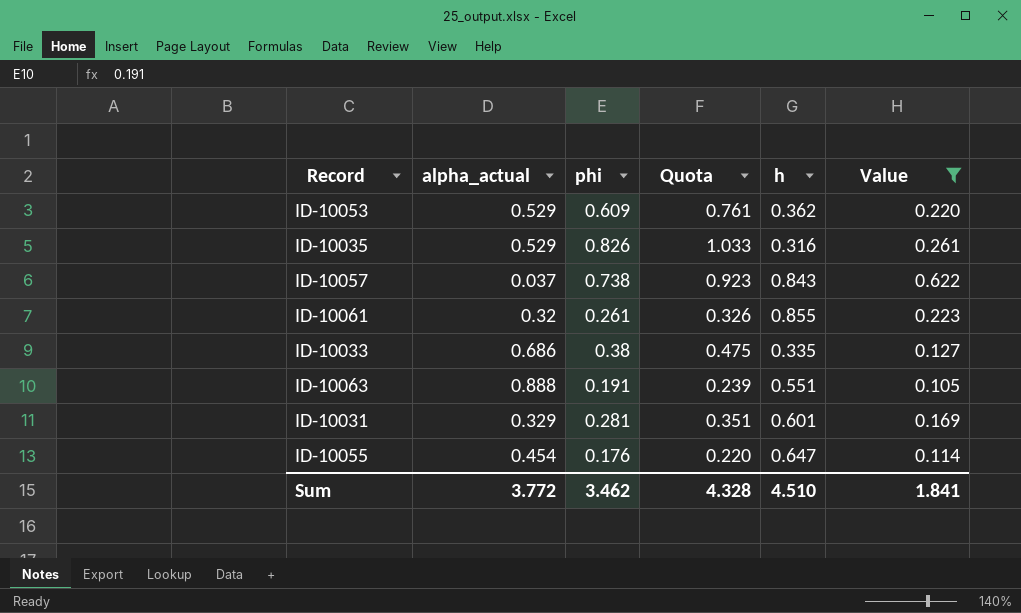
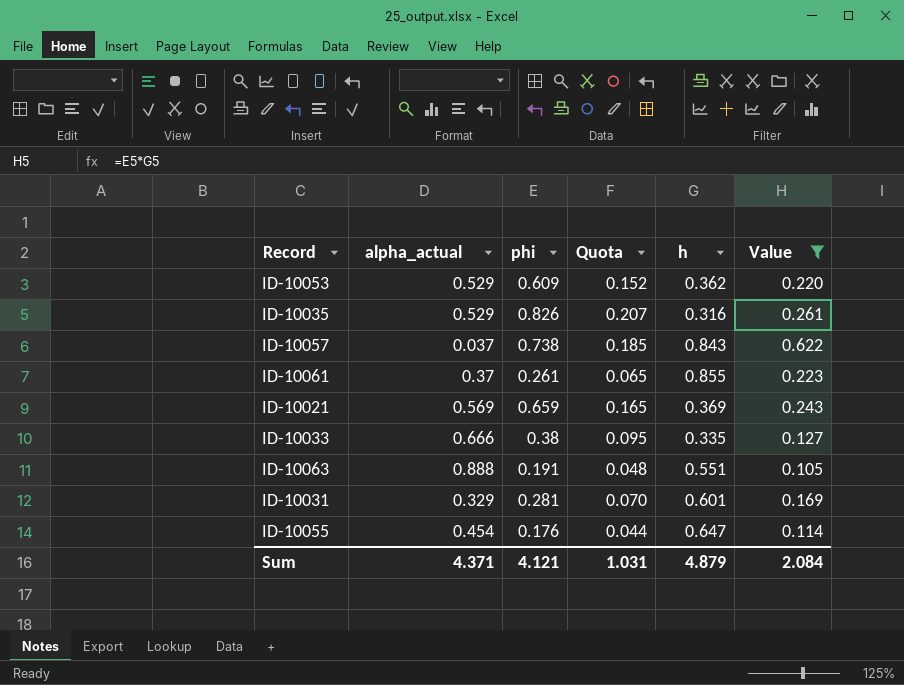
column Quota | formula: [phi] * 1.25 -> [phi] * 0.25
ID-10061 | alpha_actual: 0.32 -> 0.37
row ID-10021: none -> 0.569 | 0.659 | 0.165 | 0.369 | 0.243
ID-10033 | alpha_actual: 0.686 -> 0.666
Sum | alpha_actual: 3.772 -> 4.371
Sum | phi: 3.462 -> 4.121
Sum | Quota: 4.328 -> 1.031
Sum | h: 4.510 -> 4.879
Sum | Value: 1.841 -> 2.084

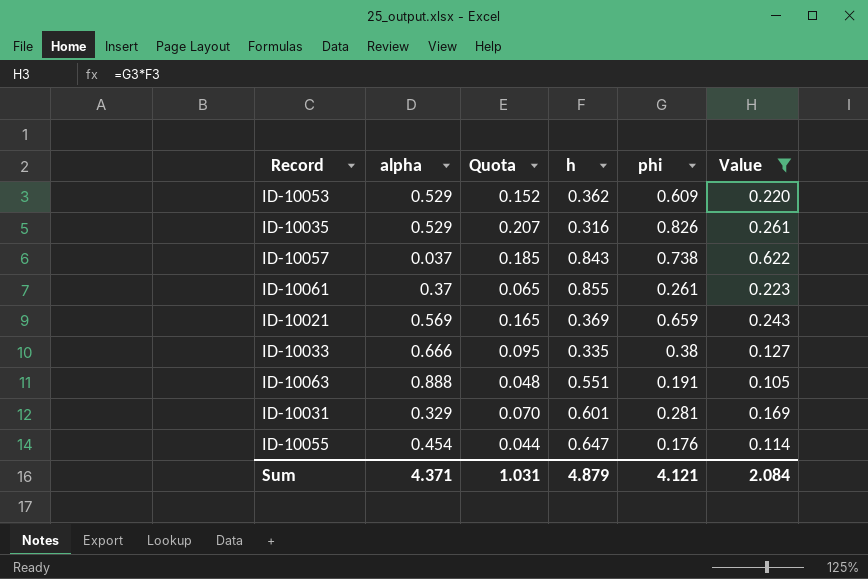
column name: alpha_actual -> alpha
column phi | position: 3 -> 5

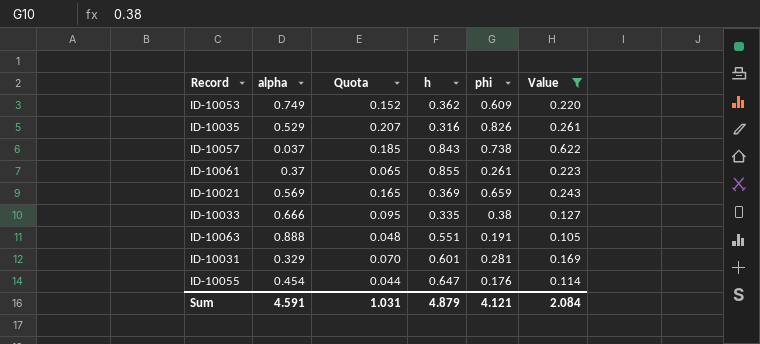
ID-10053 | alpha: 0.529 -> 0.749
Sum | alpha: 4.371 -> 4.591

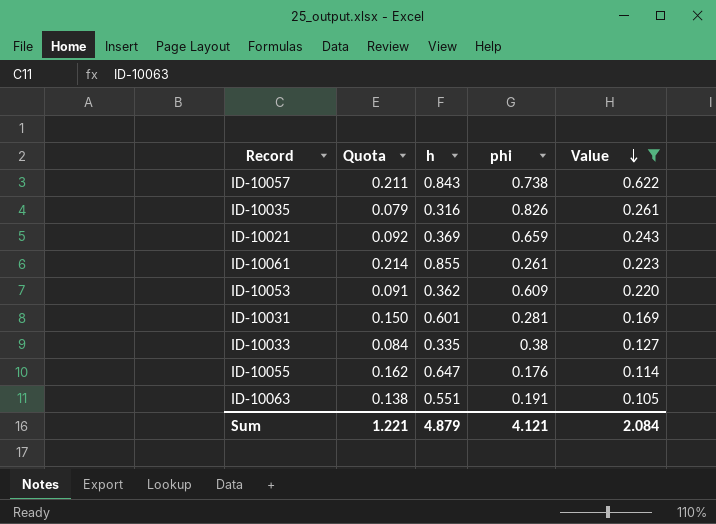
row order: none -> Value descending
column alpha | position: 2 -> none
column Quota | formula: [phi] * 0.25 -> [h] * 0.25
Sum | Quota: 1.031 -> 1.221

